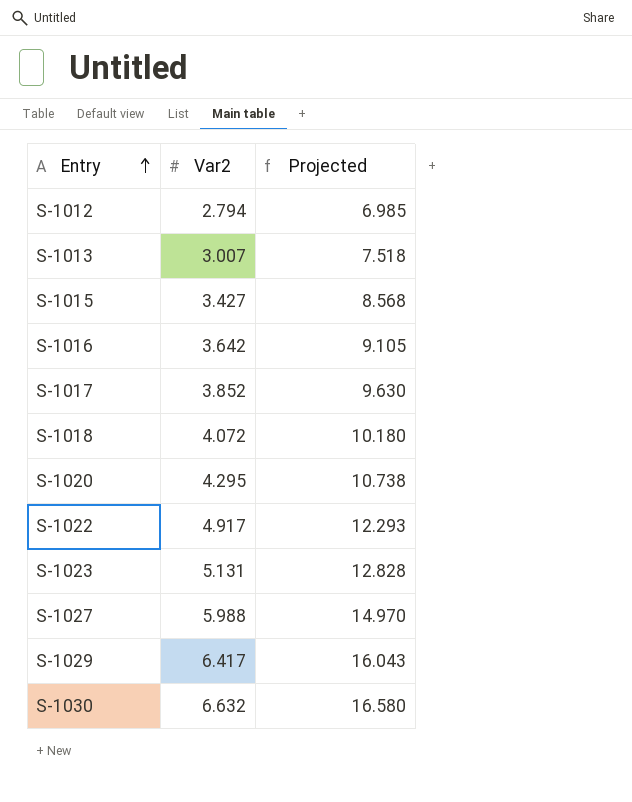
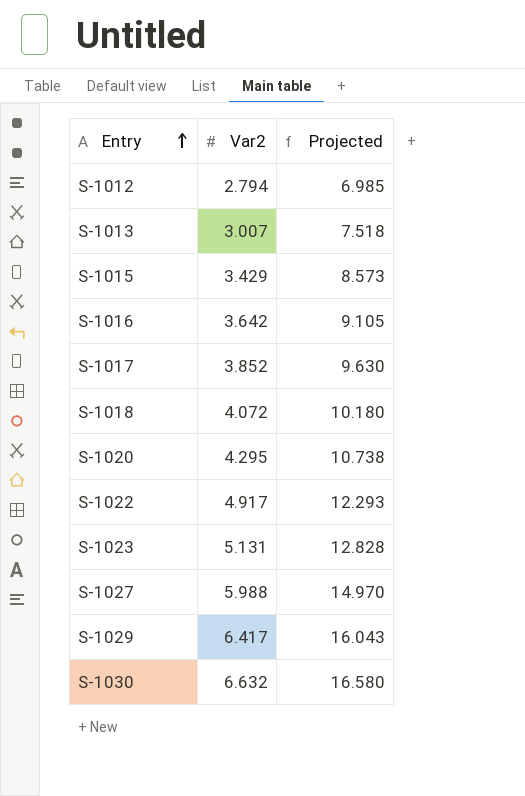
S-1015 | Var2: 3.427 -> 3.429
S-1015 | Projected: 8.568 -> 8.573

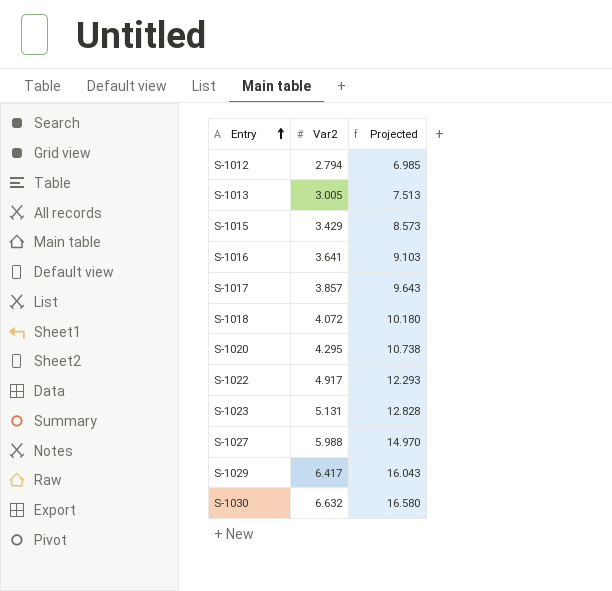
S-1013 | Var2: 3.007 -> 3.005
S-1013 | Projected: 7.518 -> 7.513
S-1016 | Var2: 3.642 -> 3.641
S-1016 | Projected: 9.105 -> 9.103
S-1017 | Var2: 3.852 -> 3.857
S-1017 | Projected: 9.630 -> 9.643

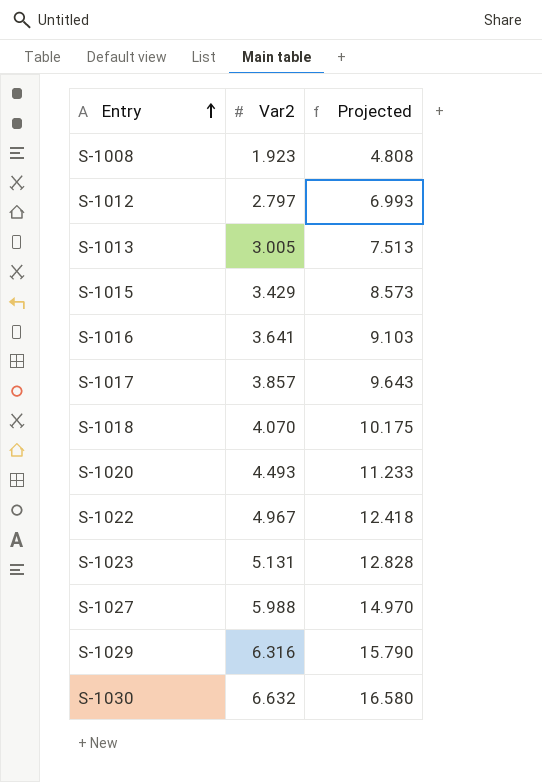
row S-1008: none -> 1.923 | 4.808
S-1012 | Var2: 2.794 -> 2.797
S-1012 | Projected: 6.985 -> 6.993
S-1018 | Var2: 4.072 -> 4.070
S-1018 | Projected: 10.180 -> 10.175
S-1020 | Var2: 4.295 -> 4.493
S-1020 | Projected: 10.738 -> 11.233
S-1022 | Var2: 4.917 -> 4.967
S-1022 | Projected: 12.293 -> 12.418
S-1029 | Var2: 6.417 -> 6.316
S-1029 | Projected: 16.043 -> 15.790

